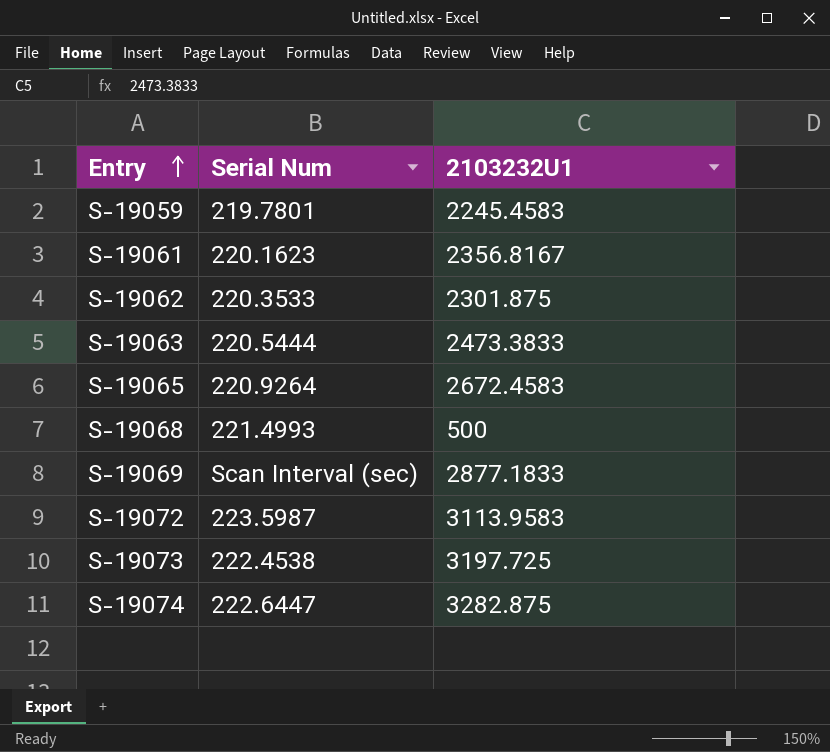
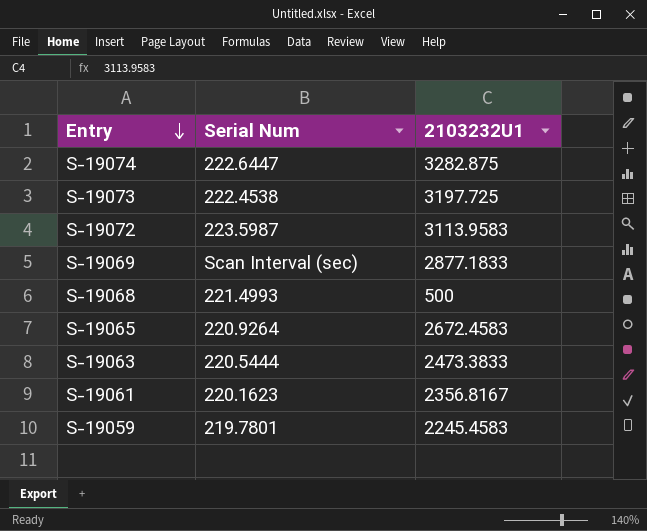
row order: Entry ascending -> Entry descending
row S-19062: 220.3533 | 2301.875 -> none

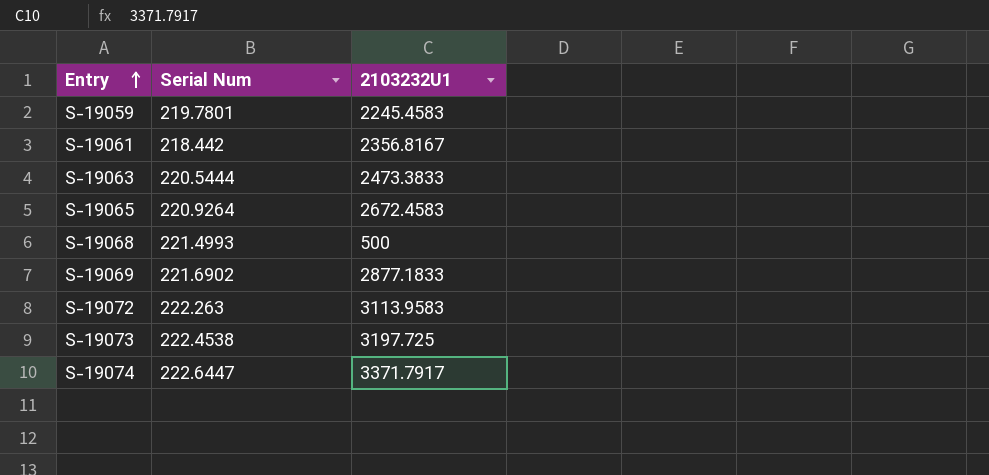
row order: Entry descending -> Entry ascending
S-19061 | Serial Num: 220.1623 -> 218.442
S-19069 | Serial Num: Scan Interval (sec) -> 221.6902
S-19072 | Serial Num: 223.5987 -> 222.263
S-19074 | 2103232U1: 3282.875 -> 3371.7917

